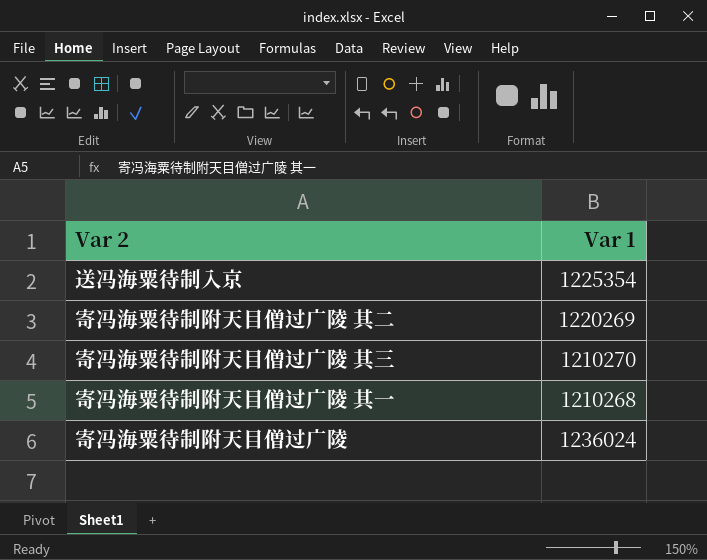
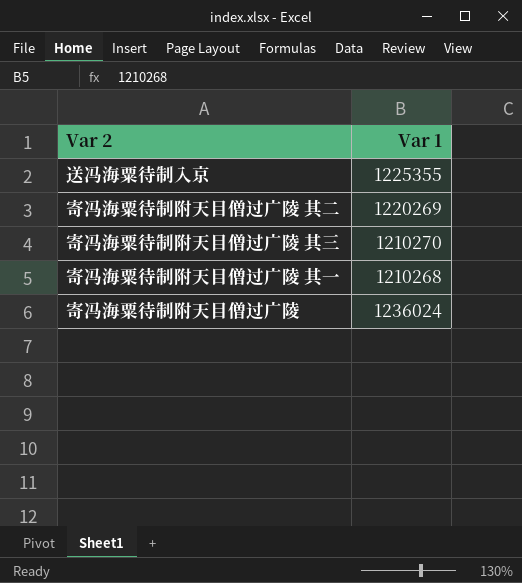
送冯海粟待制入京 | Var 1: 1225354 -> 1225355

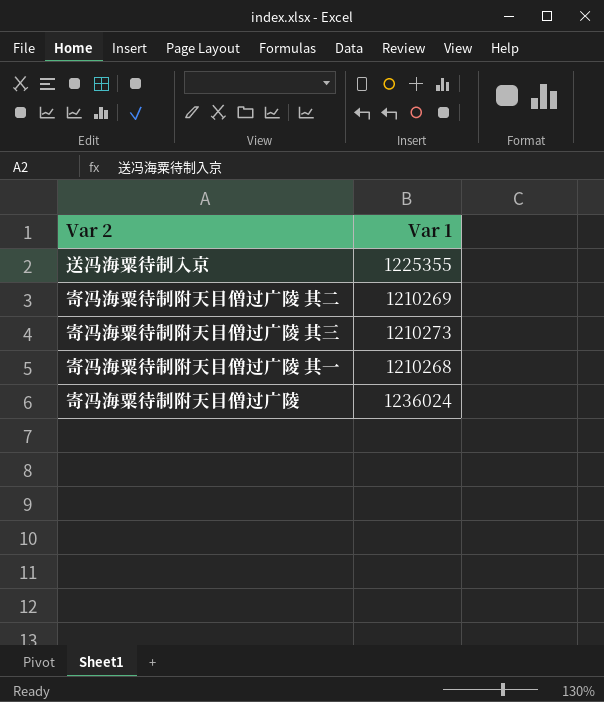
寄冯海粟待制附天目僧过广陵 其二 | Var 1: 1220269 -> 1210269
寄冯海粟待制附天目僧过广陵 其三 | Var 1: 1210270 -> 1210273

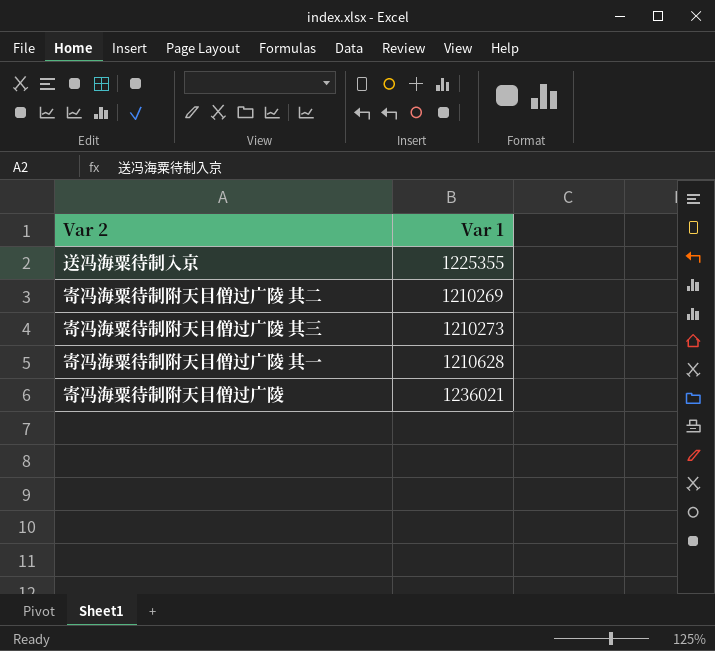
寄冯海粟待制附天目僧过广陵 其一 | Var 1: 1210268 -> 1210628
寄冯海粟待制附天目僧过广陵 | Var 1: 1236024 -> 1236021

